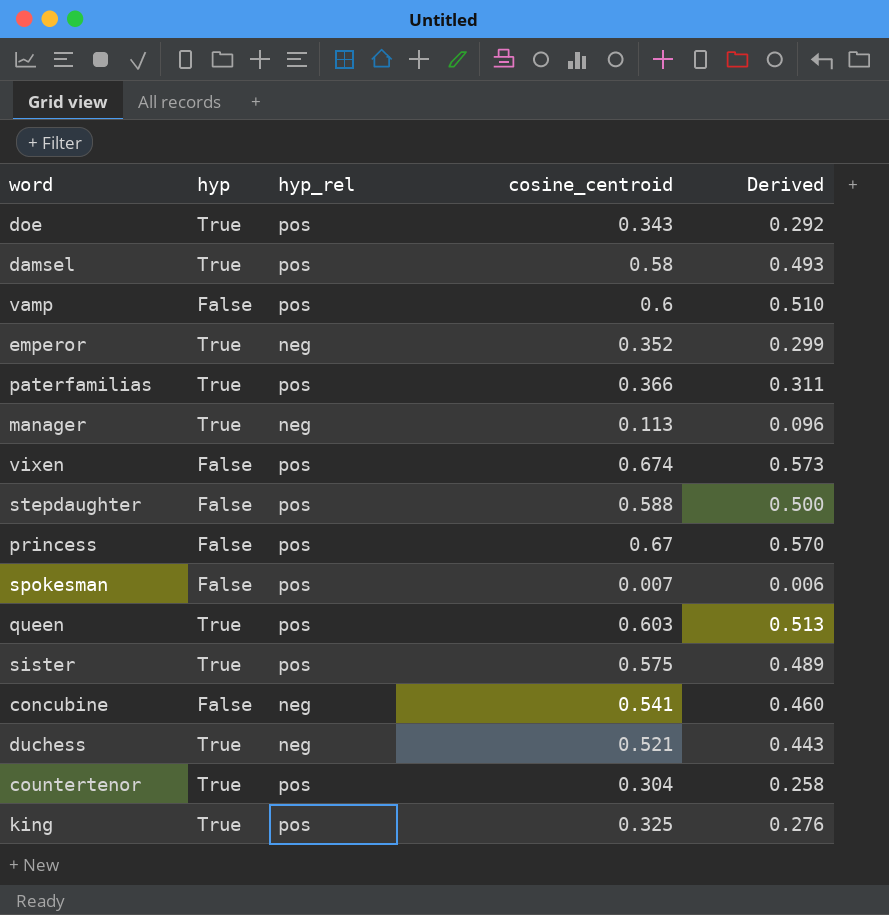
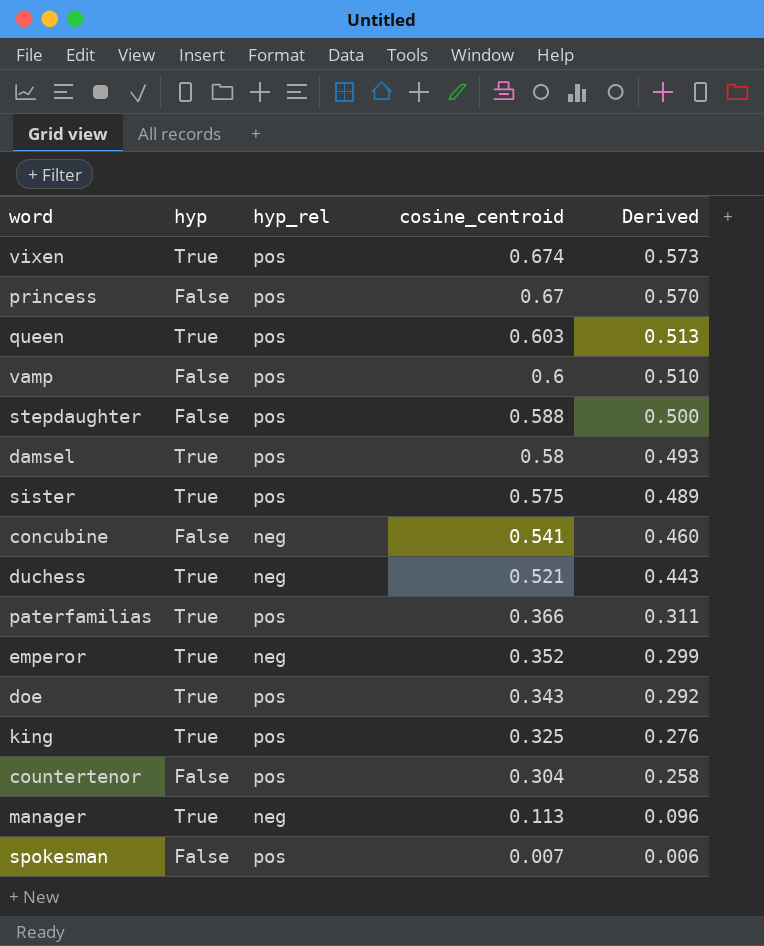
row order: none -> cosine_centroid descending
vixen | hyp: False -> True
countertenor | hyp: True -> False

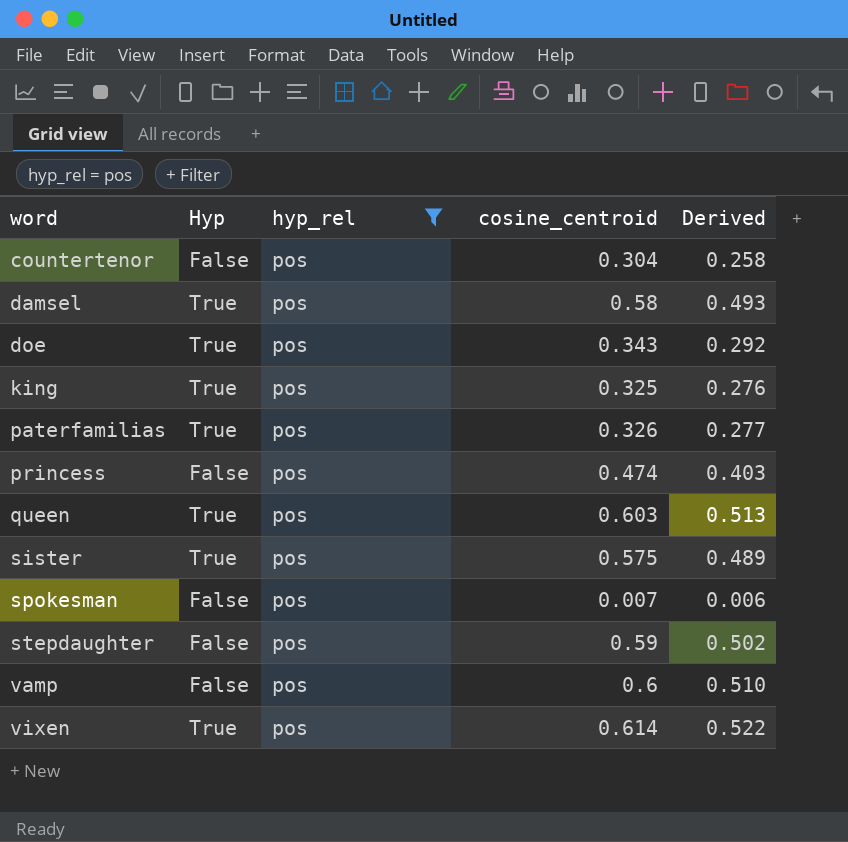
filter: none -> hyp_rel = pos
row order: cosine_centroid descending -> word ascending
column name: hyp -> Hyp
paterfamilias | cosine_centroid: 0.366 -> 0.326
paterfamilias | Derived: 0.311 -> 0.277
princess | cosine_centroid: 0.67 -> 0.474
princess | Derived: 0.570 -> 0.403
stepdaughter | cosine_centroid: 0.588 -> 0.59
stepdaughter | Derived: 0.500 -> 0.502
vixen | cosine_centroid: 0.674 -> 0.614
vixen | Derived: 0.573 -> 0.522

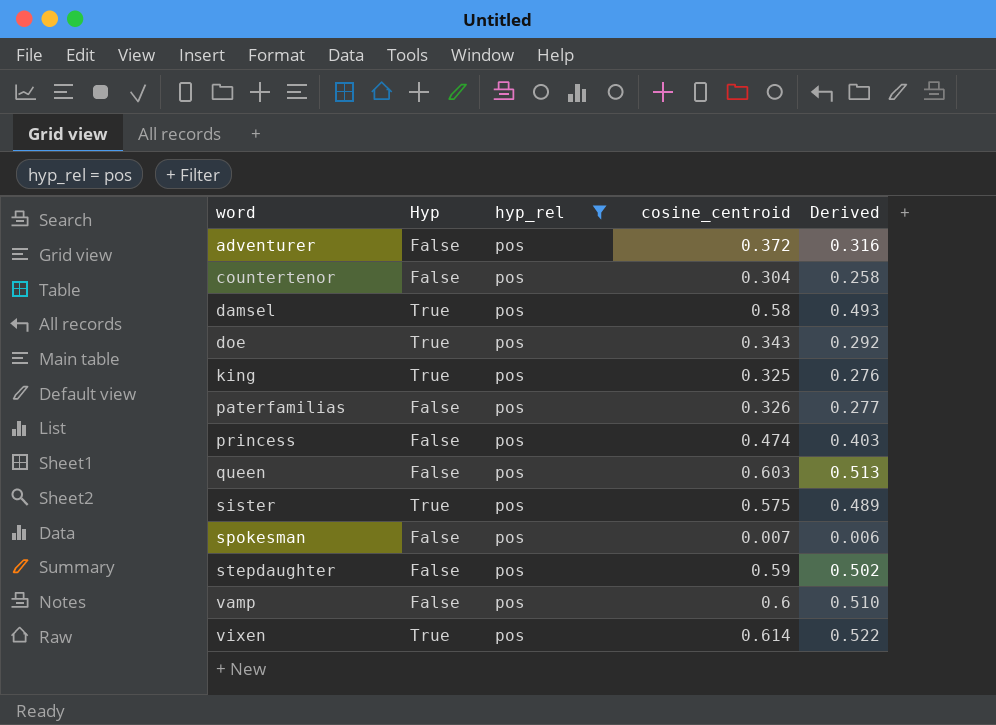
row adventurer: none -> False | pos | 0.372 | 0.316
paterfamilias | Hyp: True -> False
queen | Hyp: True -> False

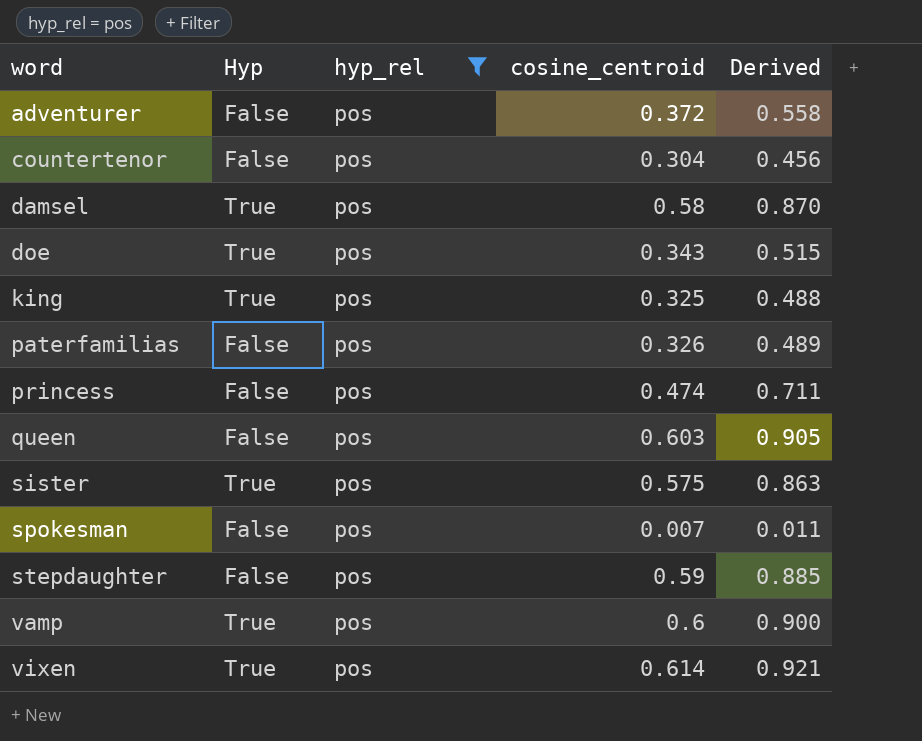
column Derived | formula: [cosine_centroid] * 0.85 -> [cosine_centroid] * 1.5
vamp | Hyp: False -> True

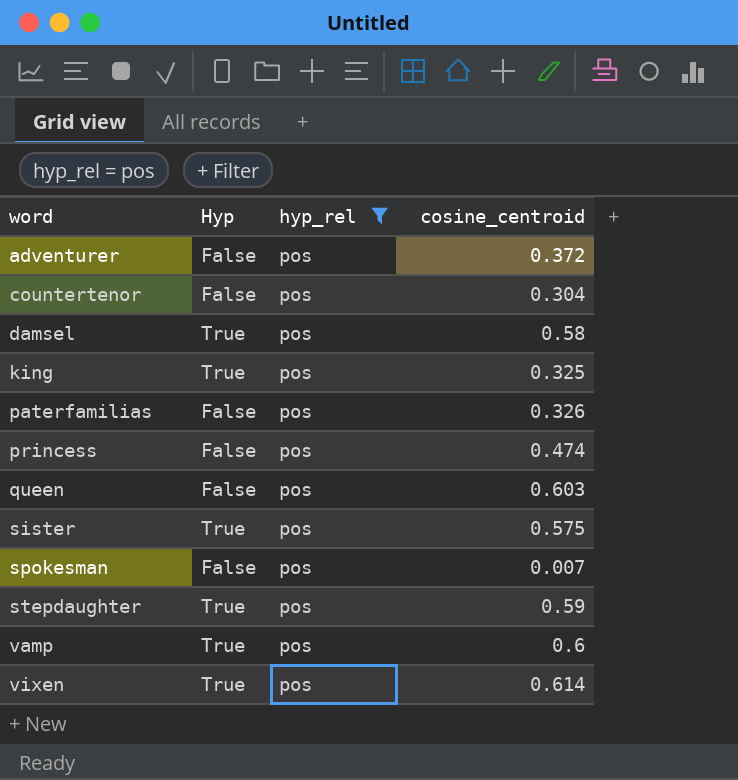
column Derived | formula: [cosine_centroid] * 1.5 -> none
row doe: True | pos | 0.343 | 0.515 -> none
stepdaughter | Hyp: False -> True

